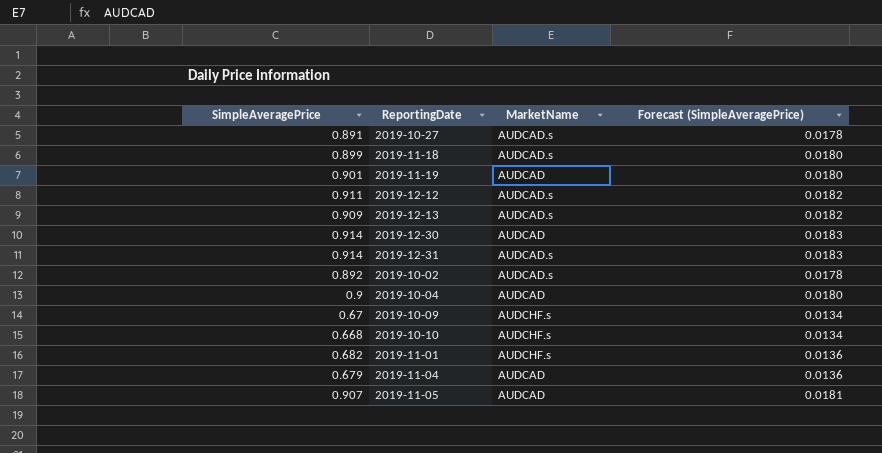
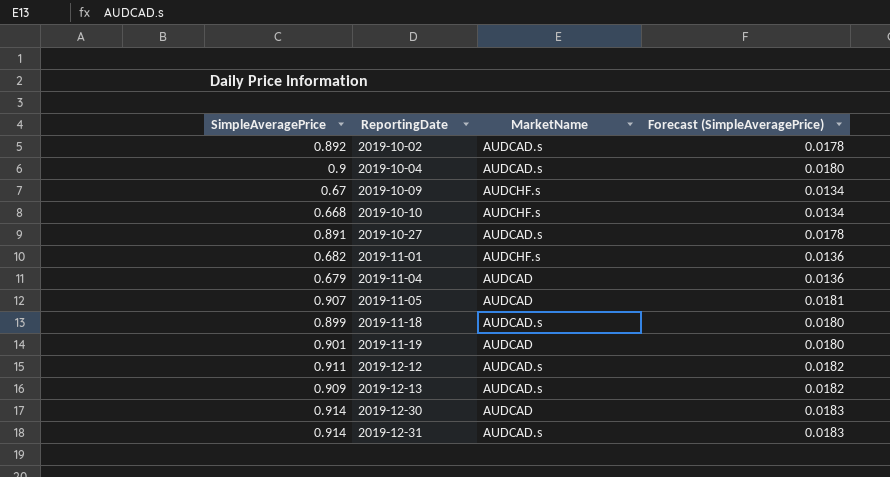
row order: none -> ReportingDate ascending
2019-10-04 | MarketName: AUDCAD -> AUDCAD.s

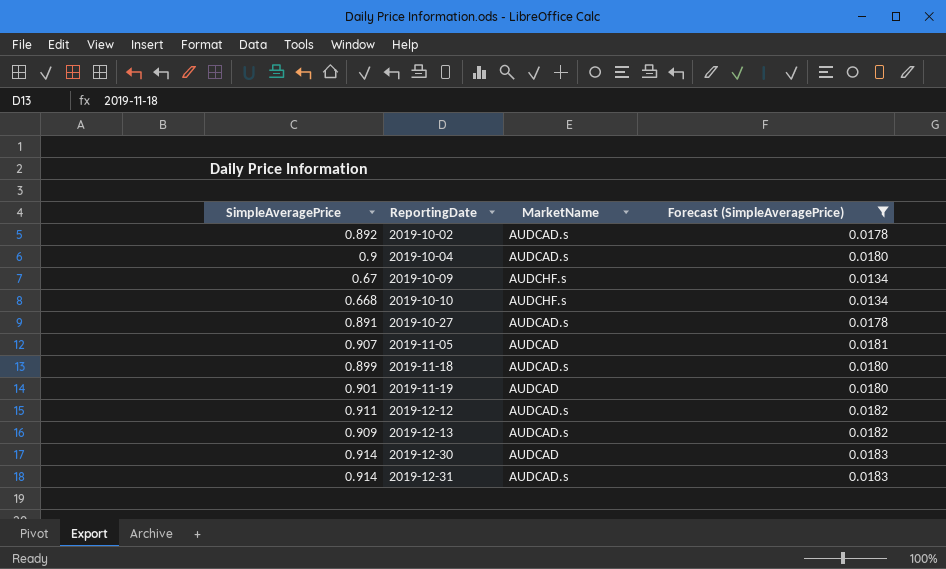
filter: none -> Forecast (SimpleAveragePrice) != 0.0136

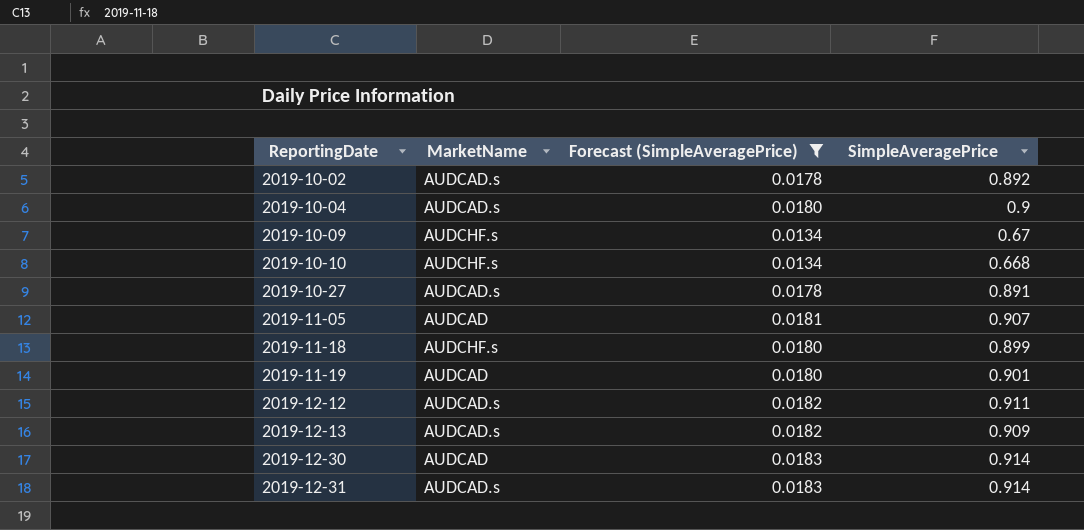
column SimpleAveragePrice | position: 1 -> 4
2019-11-18 | MarketName: AUDCAD.s -> AUDCHF.s

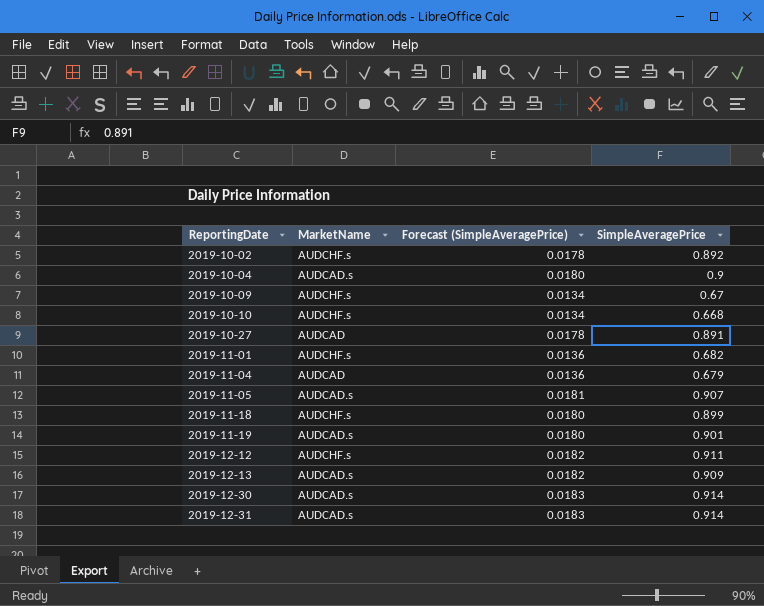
filter: Forecast (SimpleAveragePrice) != 0.0136 -> none
2019-10-02 | MarketName: AUDCAD.s -> AUDCHF.s
2019-10-27 | MarketName: AUDCAD.s -> AUDCAD
2019-11-05 | MarketName: AUDCAD -> AUDCAD.s
2019-11-19 | MarketName: AUDCAD -> AUDCAD.s
2019-12-12 | MarketName: AUDCAD.s -> AUDCHF.s
2019-12-30 | MarketName: AUDCAD -> AUDCAD.s

